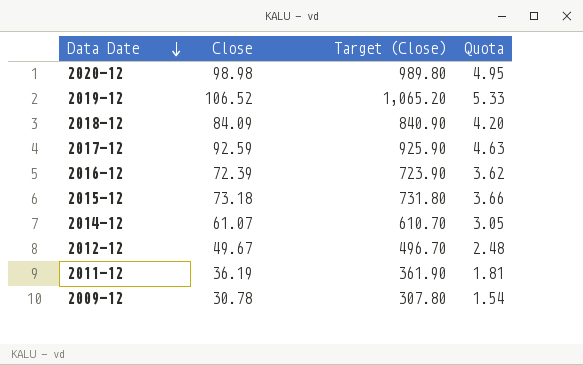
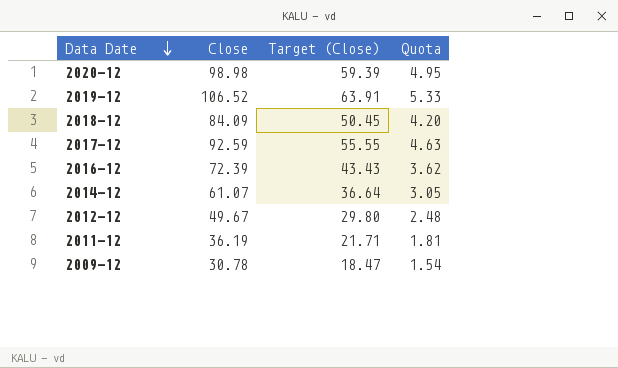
column Target (Close) | formula: [Close] * 10 -> [Close] * 0.6
row 2015-12: 73.18 | 731.80 | 3.66 -> none

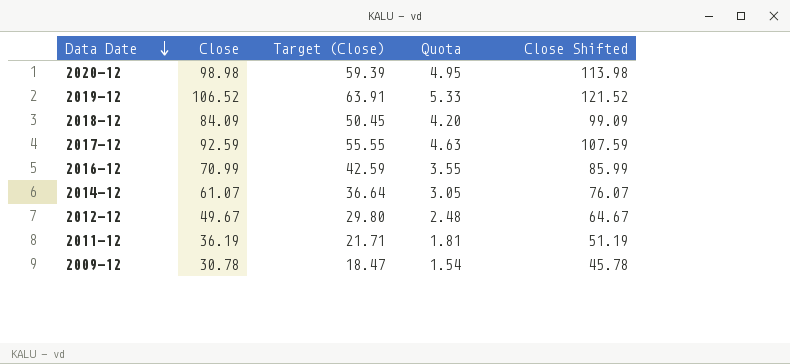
column Close Shifted | formula: none -> [Close] + 15
2016-12 | Close: 72.39 -> 70.99
2016-12 | Target (Close): 43.43 -> 42.59
2016-12 | Quota: 3.62 -> 3.55

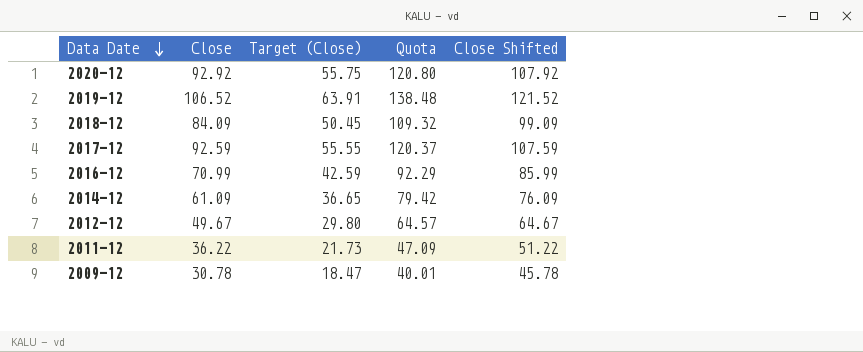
column Quota | formula: [Close] * 0.05 -> [Close] * 1.3
2020-12 | Close: 98.98 -> 92.92
2020-12 | Target (Close): 59.39 -> 55.75
2020-12 | Close Shifted: 113.98 -> 107.92
2014-12 | Close: 61.07 -> 61.09
2014-12 | Target (Close): 36.64 -> 36.65
2014-12 | Close Shifted: 76.07 -> 76.09
2011-12 | Close: 36.19 -> 36.22
2011-12 | Target (Close): 21.71 -> 21.73
2011-12 | Close Shifted: 51.19 -> 51.22

